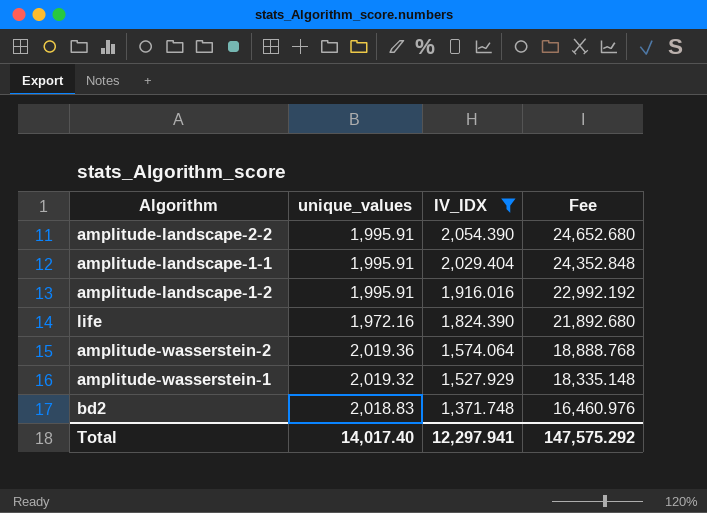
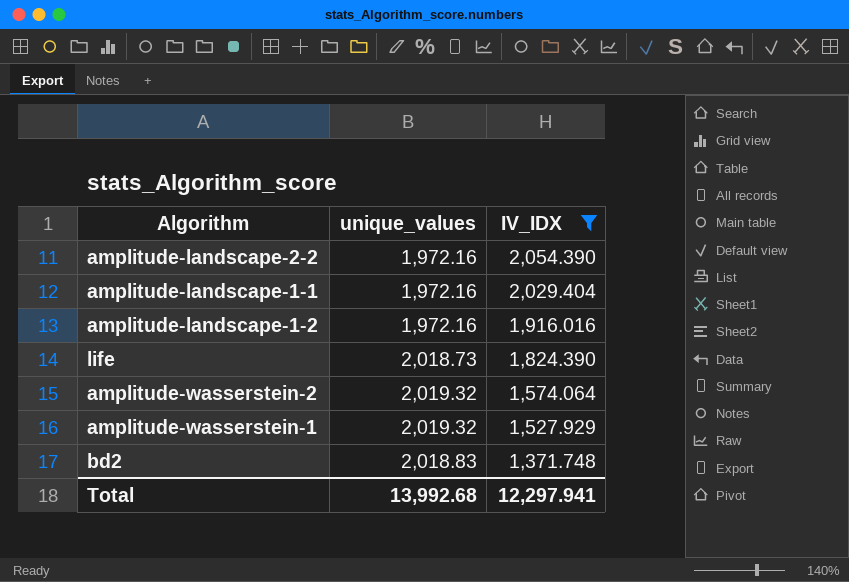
column Fee | formula: [IV_IDX] * 12 -> none
amplitude-landscape-2-2 | unique_values: 1,995.91 -> 1,972.16
amplitude-landscape-1-1 | unique_values: 1,995.91 -> 1,972.16
amplitude-landscape-1-2 | unique_values: 1,995.91 -> 1,972.16
life | unique_values: 1,972.16 -> 2,018.73
amplitude-wasserstein-2 | unique_values: 2,019.36 -> 2,019.32
Total | unique_values: 14,017.40 -> 13,992.68

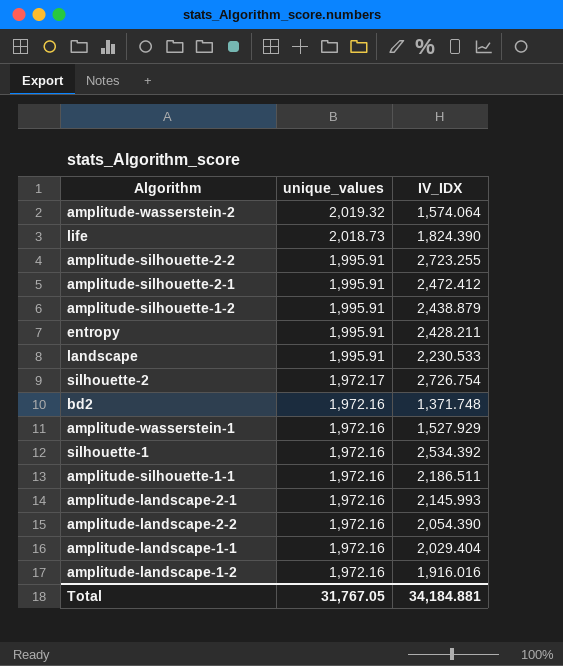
filter: IV_IDX <= 2,054.390 -> none
row order: IV_IDX descending -> unique_values descending
bd2 | unique_values: 2,018.83 -> 1,972.16
amplitude-wasserstein-1 | unique_values: 2,019.32 -> 1,972.16
Total | unique_values: 13,992.68 -> 31,767.05
Total | IV_IDX: 12,297.941 -> 34,184.881

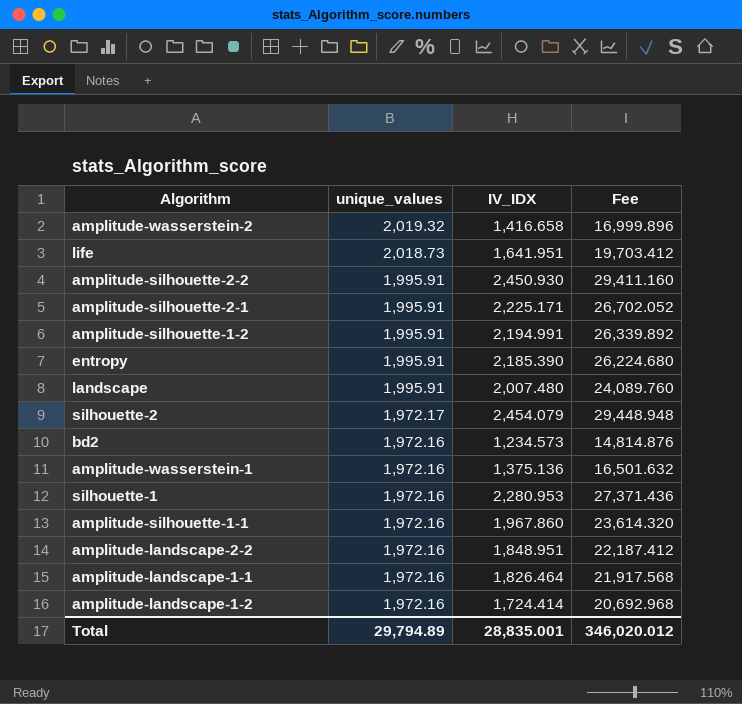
column Fee | formula: none -> [IV_IDX] * 12
row amplitude-landscape-2-1: 1,972.16 | 2,145.993 -> none
amplitude-wasserstein-2 | IV_IDX: 1,574.064 -> 1,416.658
life | IV_IDX: 1,824.390 -> 1,641.951
amplitude-silhouette-2-2 | IV_IDX: 2,723.255 -> 2,450.930
amplitude-silhouette-2-1 | IV_IDX: 2,472.412 -> 2,225.171
amplitude-silhouette-1-2 | IV_IDX: 2,438.879 -> 2,194.991
entropy | IV_IDX: 2,428.211 -> 2,185.390
landscape | IV_IDX: 2,230.533 -> 2,007.480
silhouette-2 | IV_IDX: 2,726.754 -> 2,454.079
bd2 | IV_IDX: 1,371.748 -> 1,234.573
amplitude-wasserstein-1 | IV_IDX: 1,527.929 -> 1,375.136
silhouette-1 | IV_IDX: 2,534.392 -> 2,280.953
amplitude-silhouette-1-1 | IV_IDX: 2,186.511 -> 1,967.860
amplitude-landscape-2-2 | IV_IDX: 2,054.390 -> 1,848.951
amplitude-landscape-1-1 | IV_IDX: 2,029.404 -> 1,826.464
amplitude-landscape-1-2 | IV_IDX: 1,916.016 -> 1,724.414
Total | unique_values: 31,767.05 -> 29,794.89
Total | IV_IDX: 34,184.881 -> 28,835.001

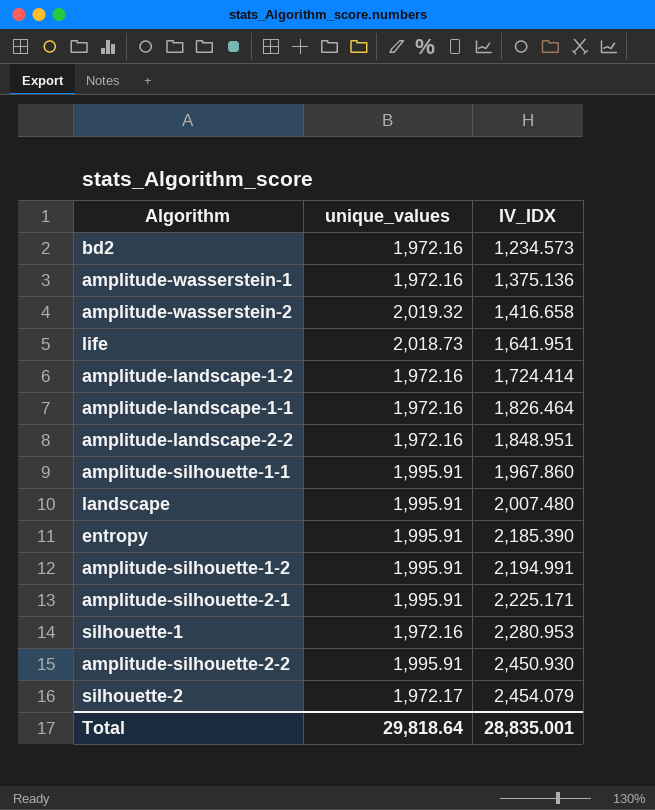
row order: unique_values descending -> IV_IDX ascending
column Fee | formula: [IV_IDX] * 12 -> none
amplitude-silhouette-1-1 | unique_values: 1,972.16 -> 1,995.91
Total | unique_values: 29,794.89 -> 29,818.64

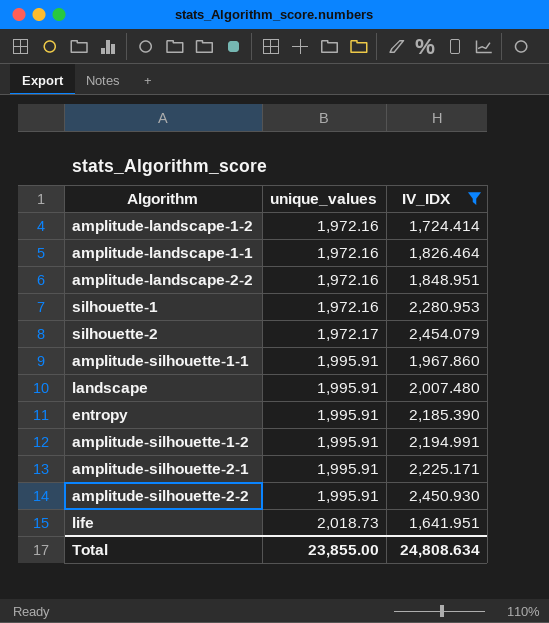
filter: none -> IV_IDX >= 1,641.951
row order: IV_IDX ascending -> unique_values ascending
Total | unique_values: 29,818.64 -> 23,855.00
Total | IV_IDX: 28,835.001 -> 24,808.634

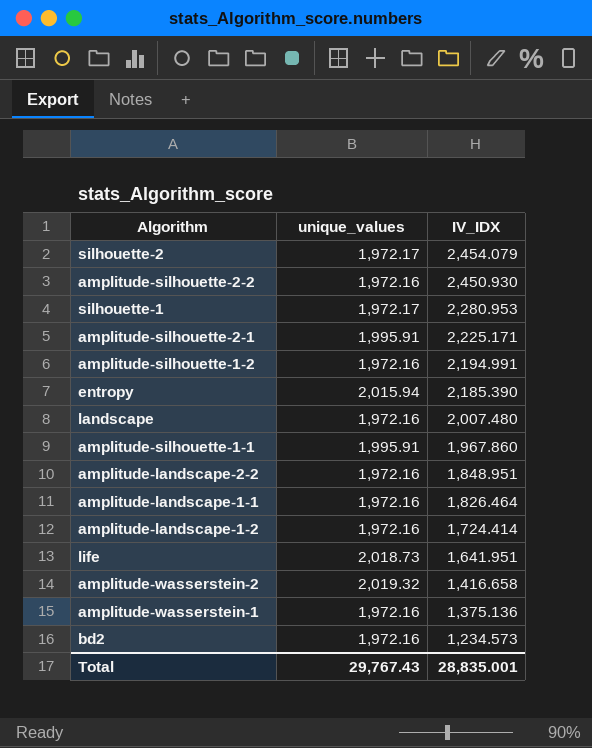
filter: IV_IDX >= 1,641.951 -> none
row order: unique_values ascending -> IV_IDX descending
amplitude-silhouette-2-2 | unique_values: 1,995.91 -> 1,972.16
silhouette-1 | unique_values: 1,972.16 -> 1,972.17
amplitude-silhouette-1-2 | unique_values: 1,995.91 -> 1,972.16
entropy | unique_values: 1,995.91 -> 2,015.94
landscape | unique_values: 1,995.91 -> 1,972.16
Total | unique_values: 23,855.00 -> 29,767.43
Total | IV_IDX: 24,808.634 -> 28,835.001

